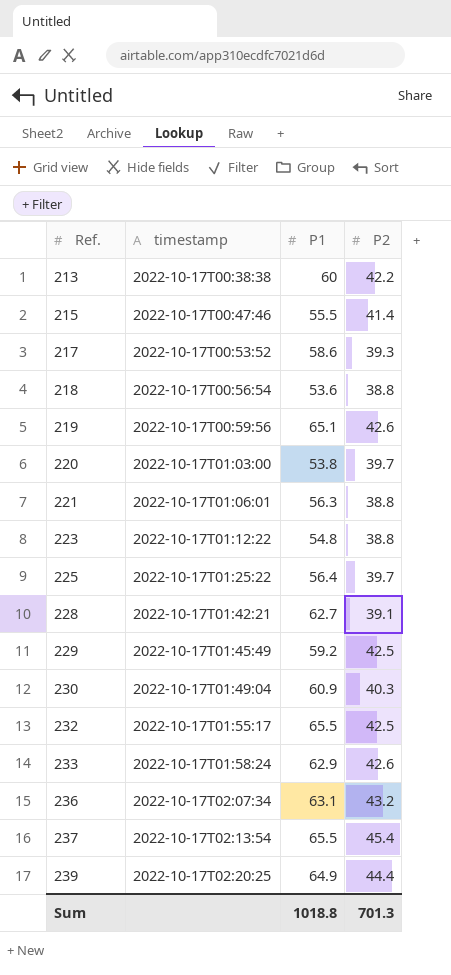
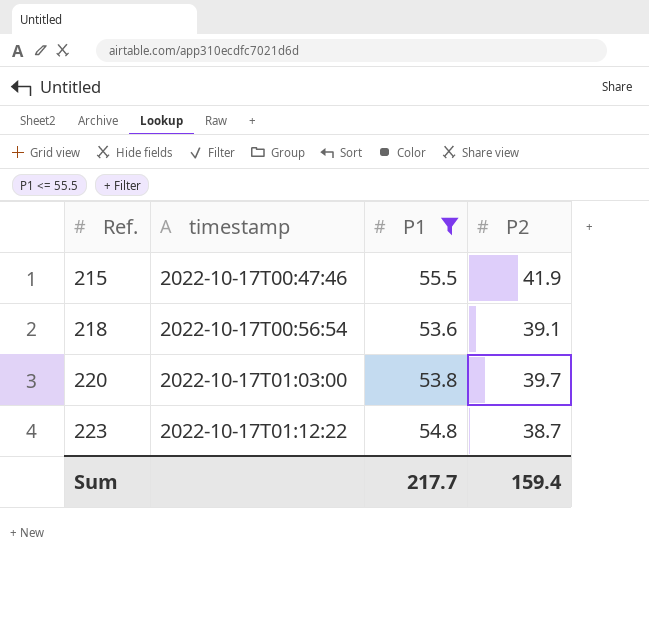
filter: none -> P1 <= 55.5
215 | P2: 41.4 -> 41.9
218 | P2: 38.8 -> 39.1
223 | P2: 38.8 -> 38.7
Sum | P1: 1018.8 -> 217.7
Sum | P2: 701.3 -> 159.4

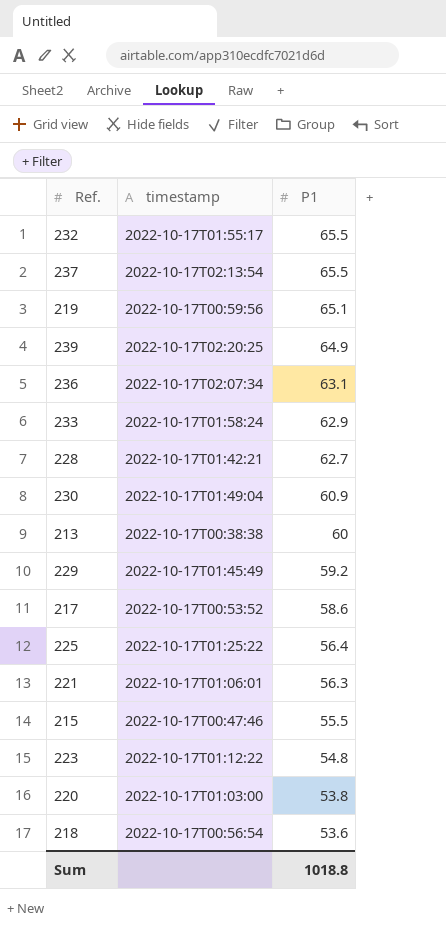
filter: P1 <= 55.5 -> none
row order: Ref. ascending -> P1 descending
column P2 | position: 4 -> none
Sum | P1: 217.7 -> 1018.8

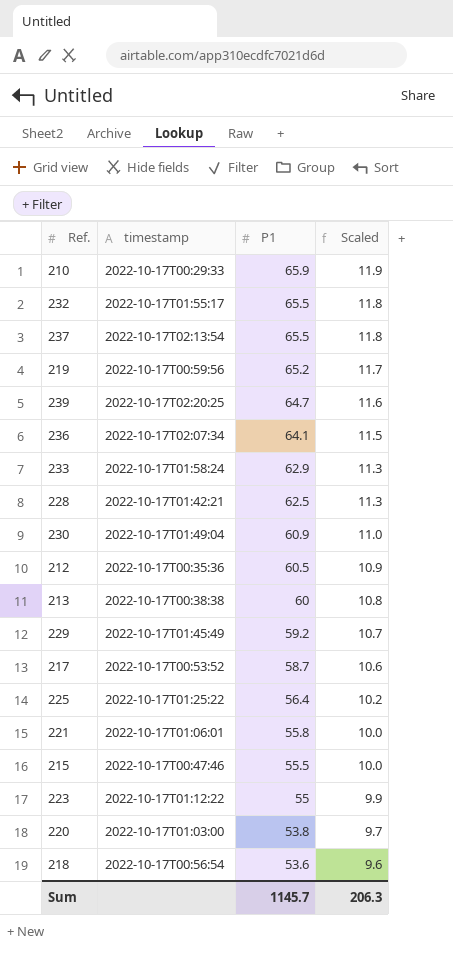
column Scaled | formula: none -> [P1] * 0.18
row 210: none -> 2022-10-17T00:29:33 | 65.9 | 11.9
219 | P1: 65.1 -> 65.2
239 | P1: 64.9 -> 64.7
236 | P1: 63.1 -> 64.1
228 | P1: 62.7 -> 62.5
row 212: none -> 2022-10-17T00:35:36 | 60.5 | 10.9
217 | P1: 58.6 -> 58.7
221 | P1: 56.3 -> 55.8
223 | P1: 54.8 -> 55
Sum | P1: 1018.8 -> 1145.7

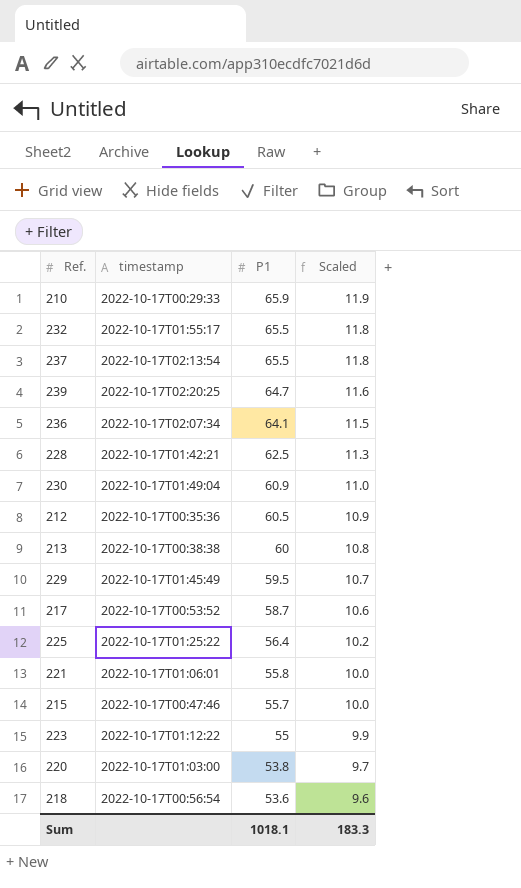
row 219: 2022-10-17T00:59:56 | 65.2 | 11.7 -> none
row 233: 2022-10-17T01:58:24 | 62.9 | 11.3 -> none
229 | P1: 59.2 -> 59.5
215 | P1: 55.5 -> 55.7
Sum | P1: 1145.7 -> 1018.1
Sum | Scaled: 206.3 -> 183.3

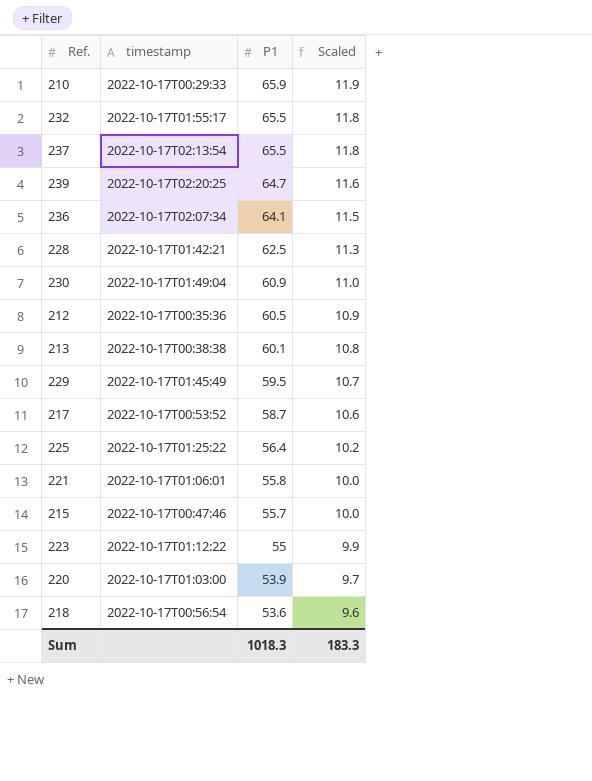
213 | P1: 60 -> 60.1
220 | P1: 53.8 -> 53.9
Sum | P1: 1018.1 -> 1018.3

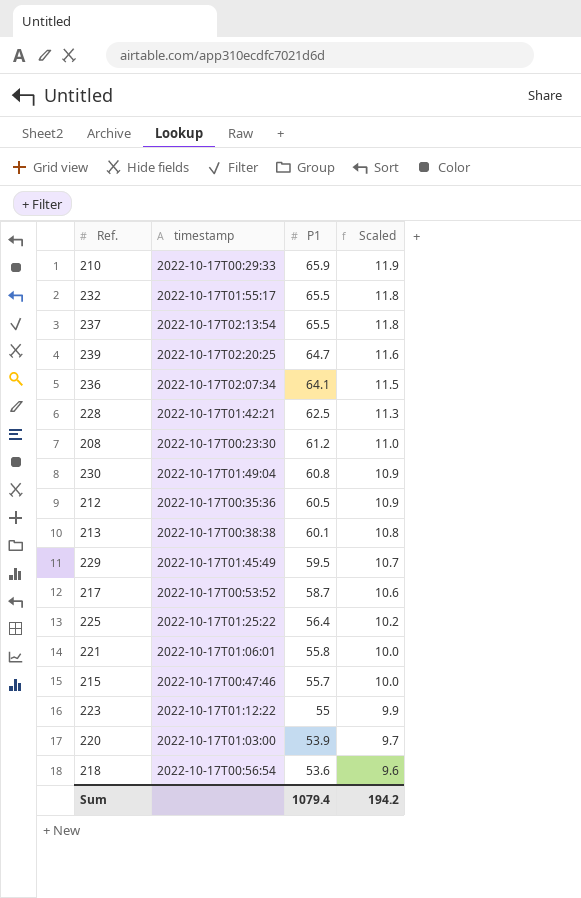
row 208: none -> 2022-10-17T00:23:30 | 61.2 | 11.0
230 | P1: 60.9 -> 60.8
230 | Scaled: 11.0 -> 10.9
Sum | P1: 1018.3 -> 1079.4
Sum | Scaled: 183.3 -> 194.2

